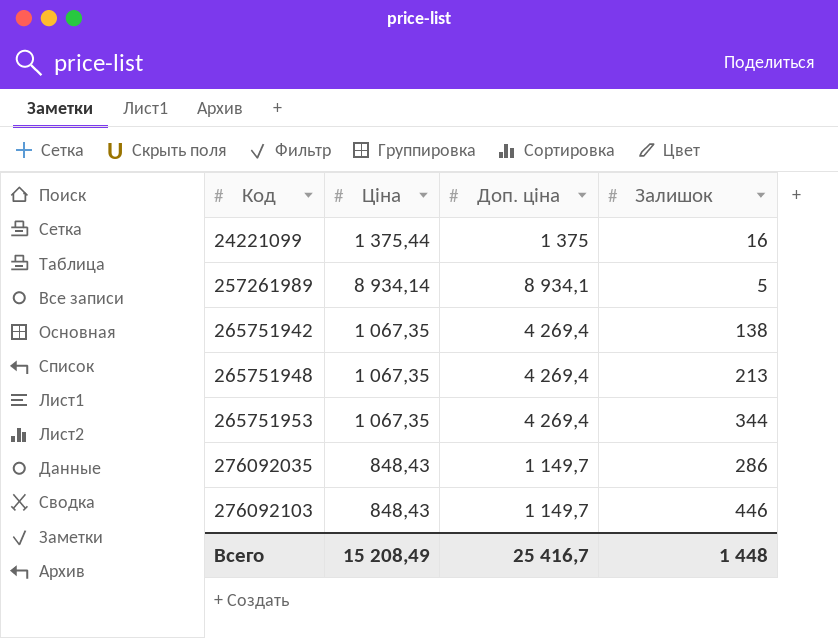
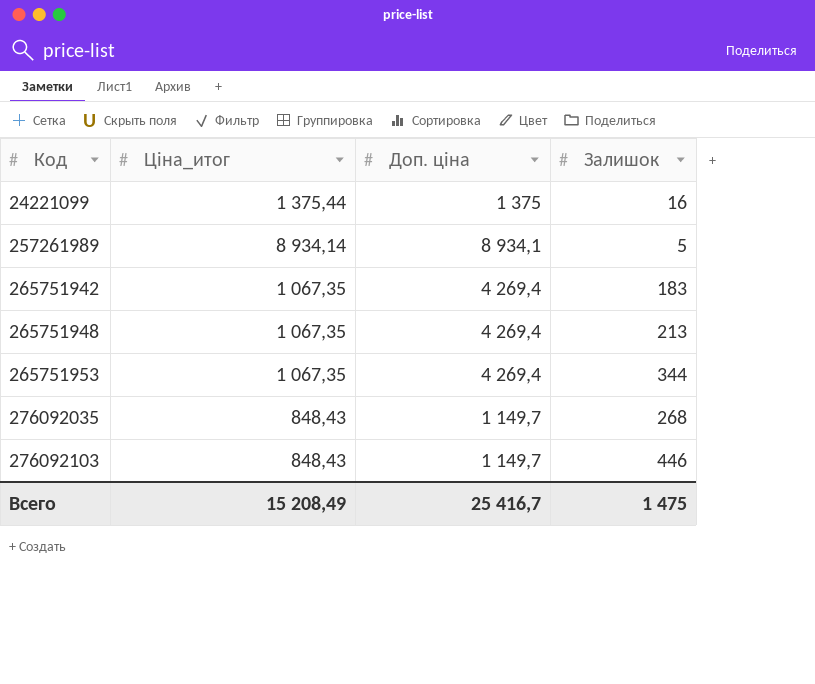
column name: Ціна -> Ціна_итог
265751942 | Залишок: 138 -> 183
276092035 | Залишок: 286 -> 268
Всего | Залишок: 1 448 -> 1 475

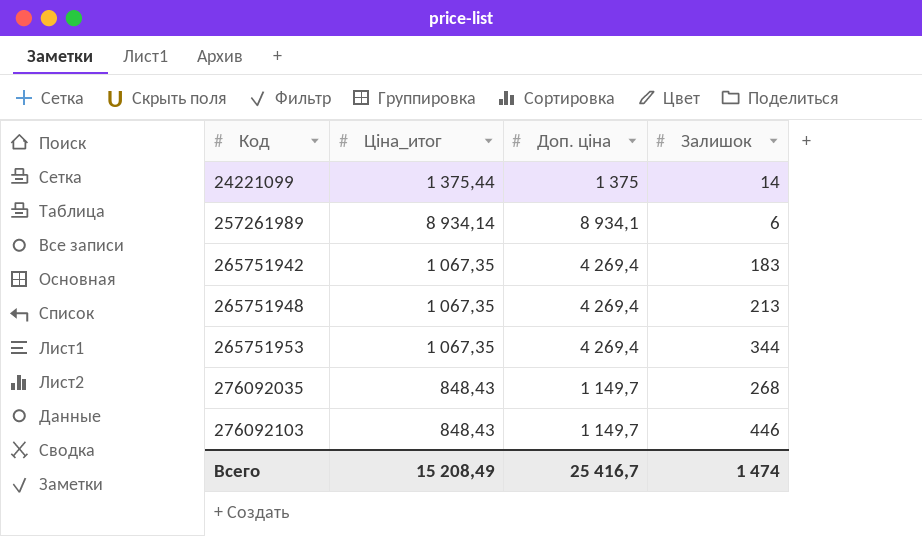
24221099 | Залишок: 16 -> 14
257261989 | Залишок: 5 -> 6
Всего | Залишок: 1 475 -> 1 474

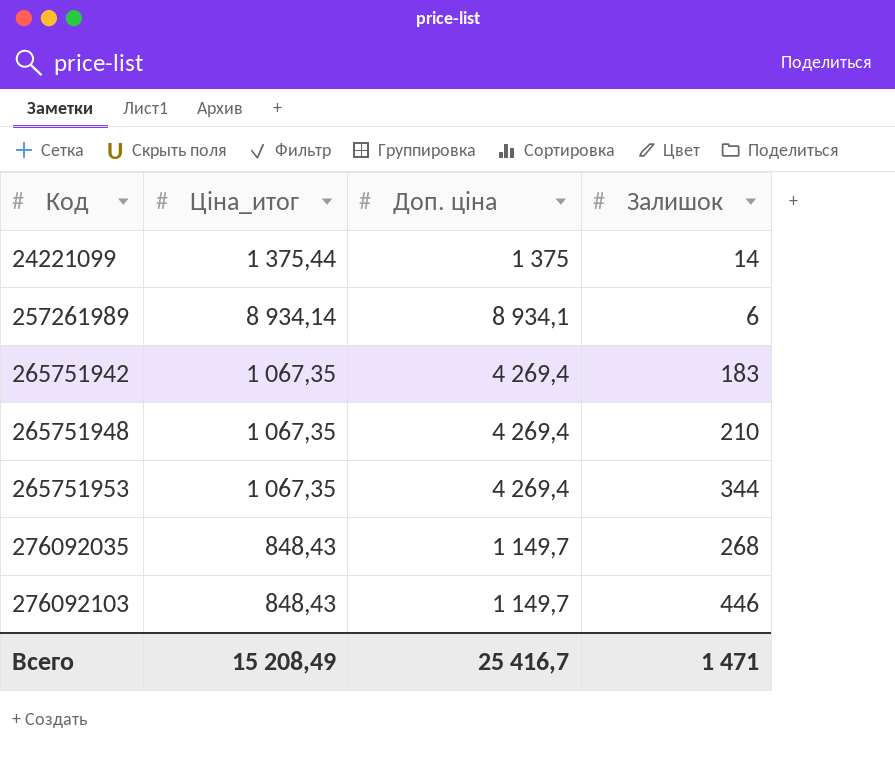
265751948 | Залишок: 213 -> 210
Всего | Залишок: 1 474 -> 1 471

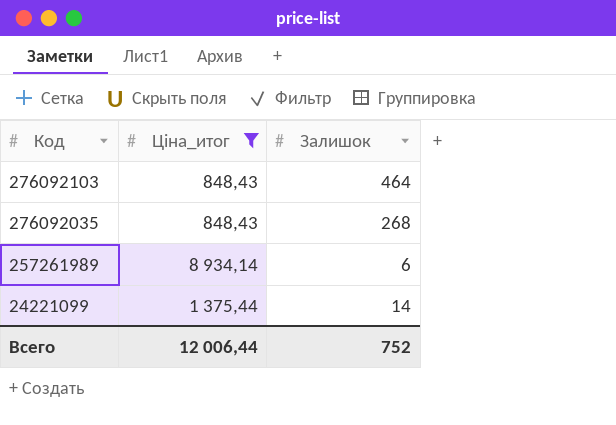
filter: none -> Ціна_итог != 1 067,35
row order: Код ascending -> Код descending
column Доп. ціна | position: 3 -> none
276092103 | Залишок: 446 -> 464
Всего | Ціна_итог: 15 208,49 -> 12 006,44
Всего | Залишок: 1 471 -> 752

